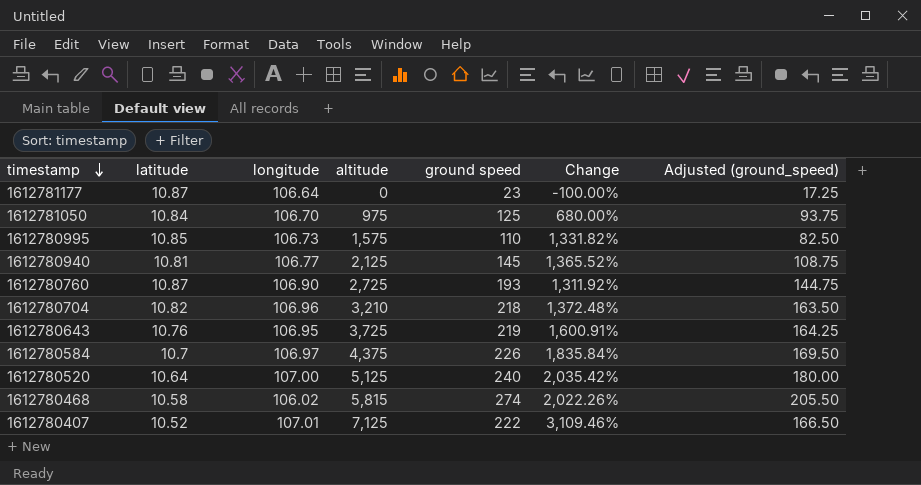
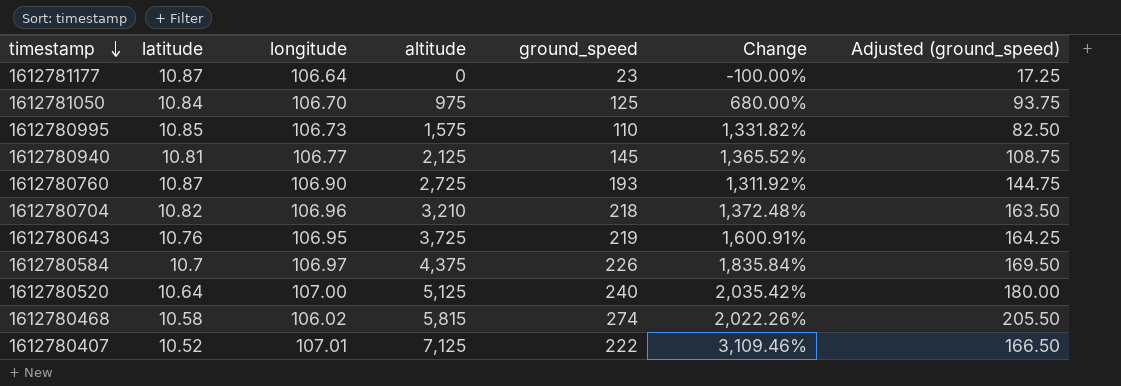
column name: ground speed -> ground_speed

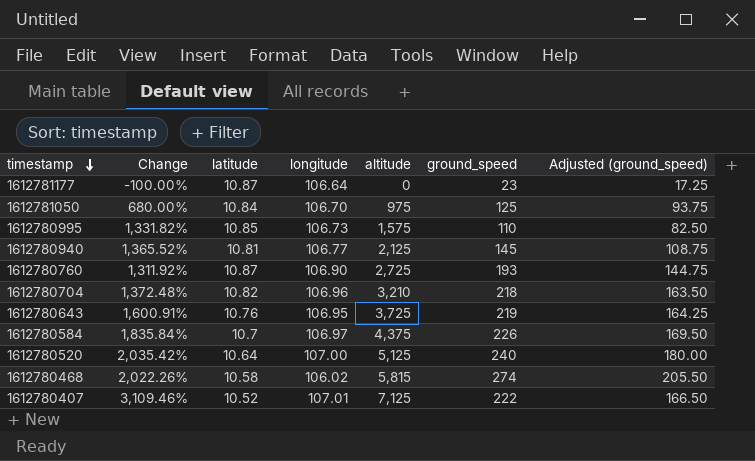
column Change | position: 6 -> 2

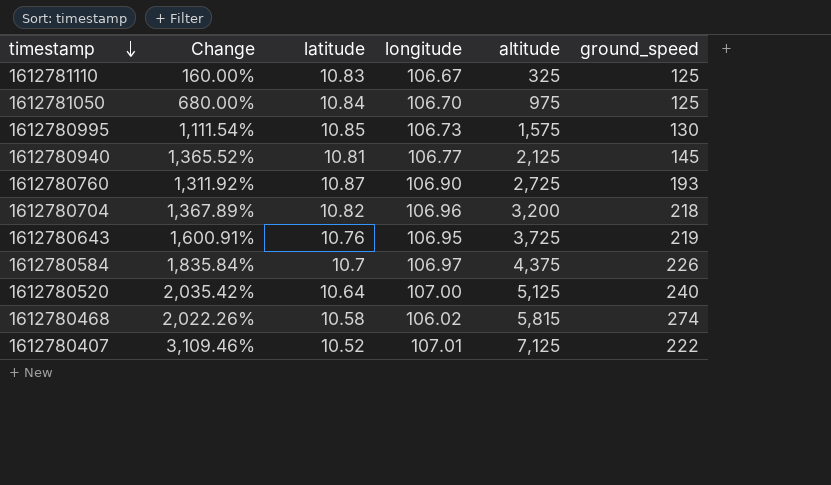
column Adjusted (ground_speed) | formula: [ground_speed] * 0.75 -> none
row 1612781177: -100.00% | 10.87 | 106.64 | 0 | 23 | 17.25 -> none
row 1612781110: none -> 160.00% | 10.83 | 106.67 | 325 | 125
1612780995 | Change: 1,331.82% -> 1,111.54%
1612780995 | ground_speed: 110 -> 130
1612780704 | Change: 1,372.48% -> 1,367.89%
1612780704 | altitude: 3,210 -> 3,200

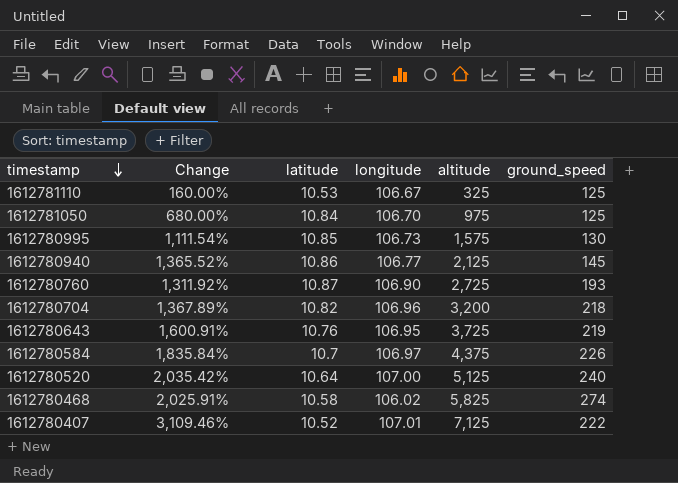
1612781110 | latitude: 10.83 -> 10.53
1612780940 | latitude: 10.81 -> 10.86
1612780468 | Change: 2,022.26% -> 2,025.91%
1612780468 | altitude: 5,815 -> 5,825

